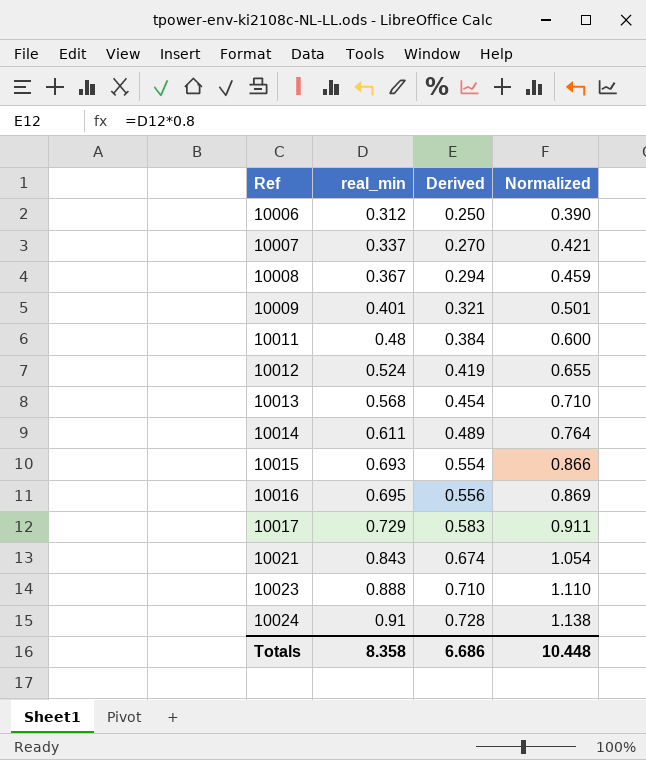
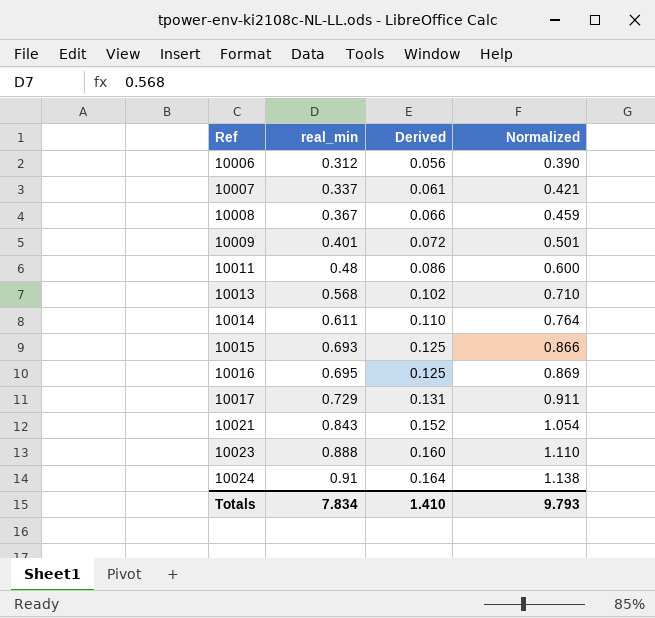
column Derived | formula: [real_min] * 0.8 -> [real_min] * 0.18
row 10012: 0.524 | 0.419 | 0.655 -> none
Totals | real_min: 8.358 -> 7.834
Totals | Derived: 6.686 -> 1.410
Totals | Normalized: 10.448 -> 9.793

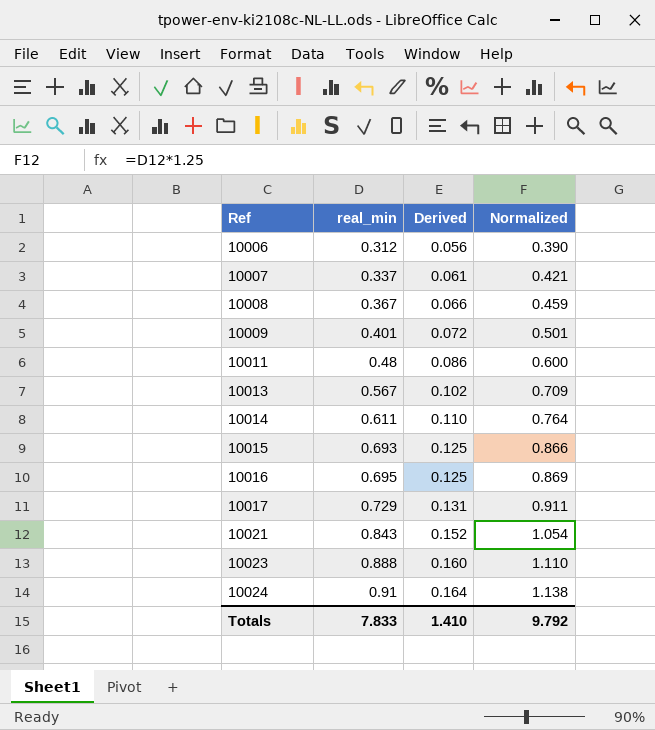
10013 | real_min: 0.568 -> 0.567
10013 | Normalized: 0.710 -> 0.709
Totals | real_min: 7.834 -> 7.833
Totals | Normalized: 9.793 -> 9.792

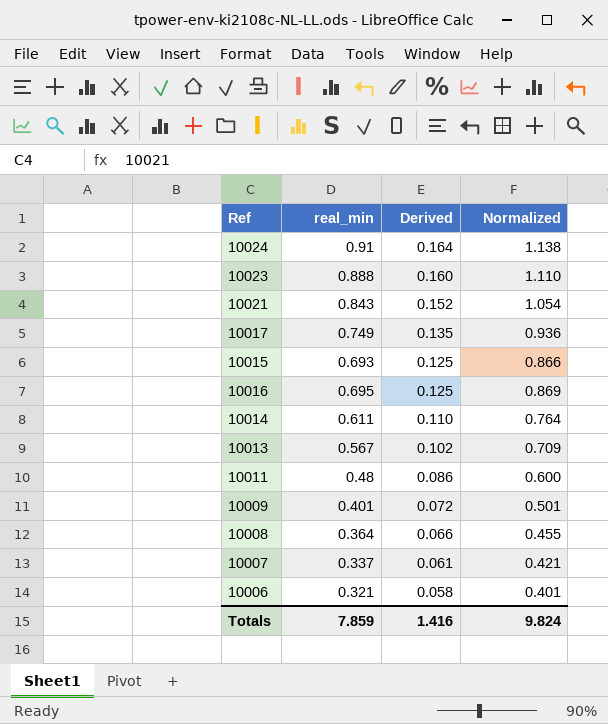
row order: Ref ascending -> Derived descending
10017 | real_min: 0.729 -> 0.749
10017 | Derived: 0.131 -> 0.135
10017 | Normalized: 0.911 -> 0.936
10008 | real_min: 0.367 -> 0.364
10008 | Normalized: 0.459 -> 0.455
10006 | real_min: 0.312 -> 0.321
10006 | Derived: 0.056 -> 0.058
10006 | Normalized: 0.390 -> 0.401
Totals | real_min: 7.833 -> 7.859
Totals | Derived: 1.410 -> 1.416
Totals | Normalized: 9.792 -> 9.824

